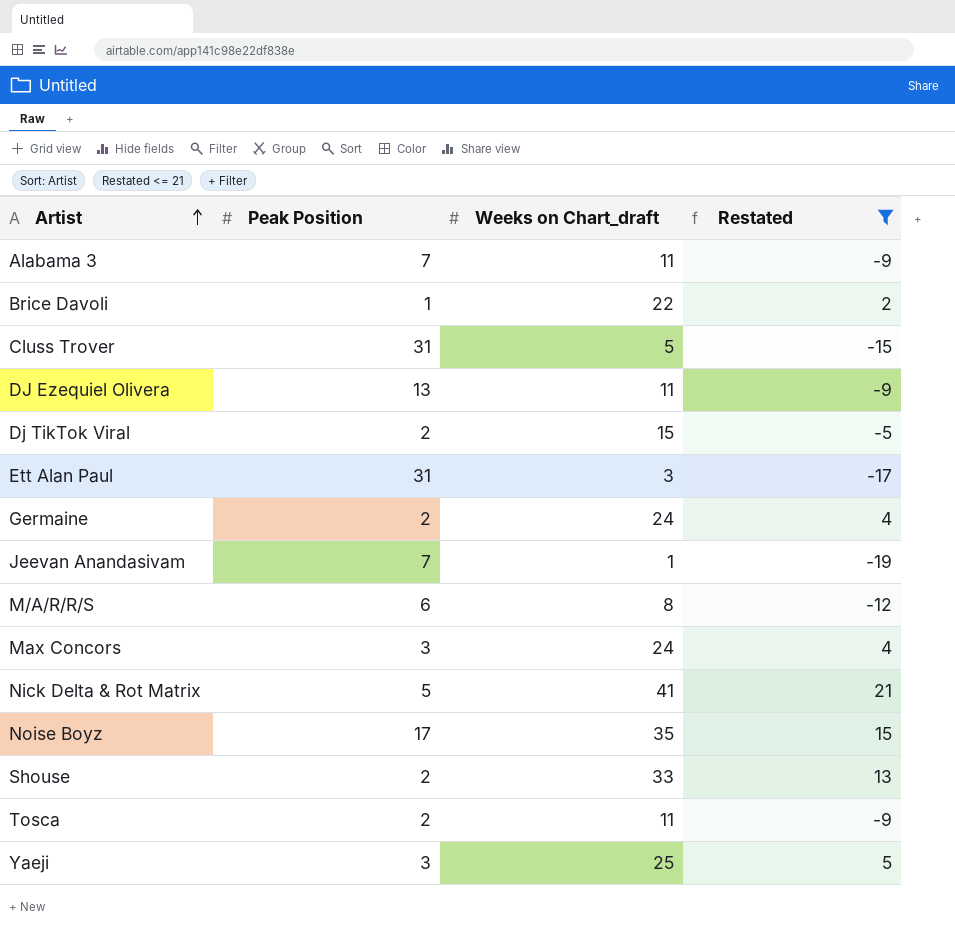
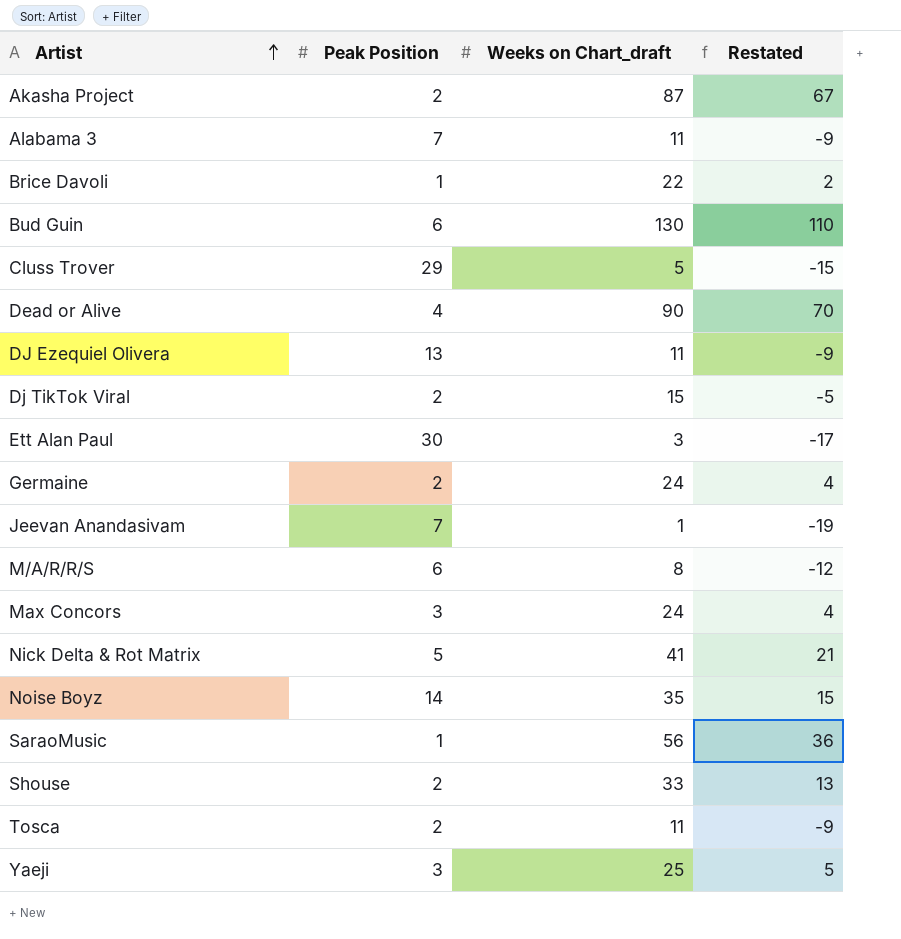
filter: Restated <= 21 -> none
Cluss Trover | Peak Position: 31 -> 29
Ett Alan Paul | Peak Position: 31 -> 30
Noise Boyz | Peak Position: 17 -> 14

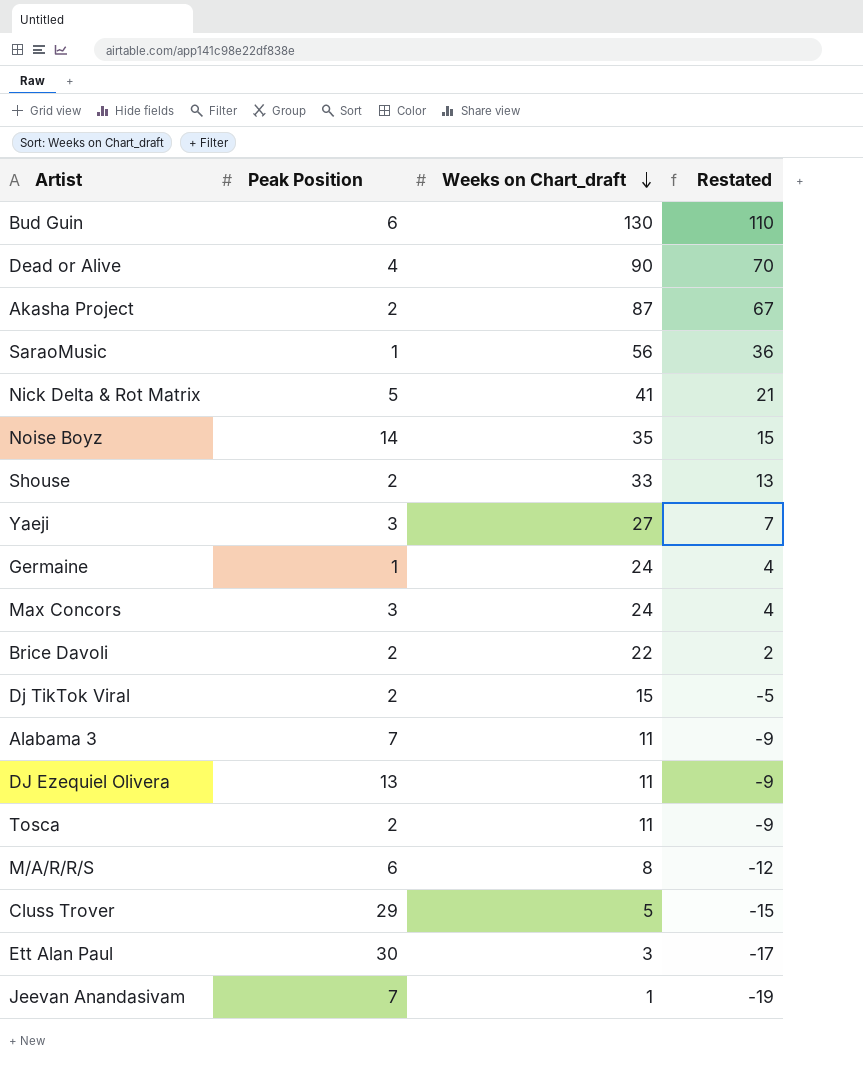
row order: Artist ascending -> Weeks on Chart_draft descending
Yaeji | Weeks on Chart_draft: 25 -> 27
Yaeji | Restated: 5 -> 7
Germaine | Peak Position: 2 -> 1
Brice Davoli | Peak Position: 1 -> 2

